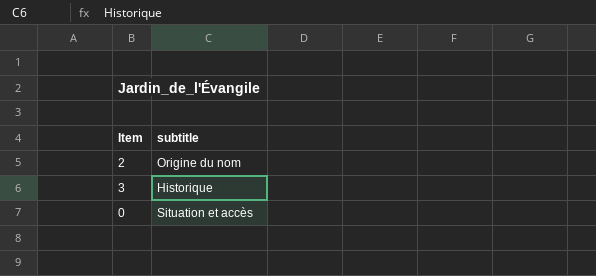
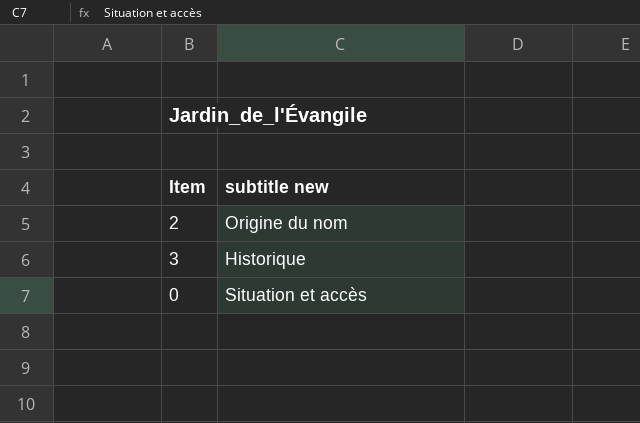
column name: subtitle -> subtitle new

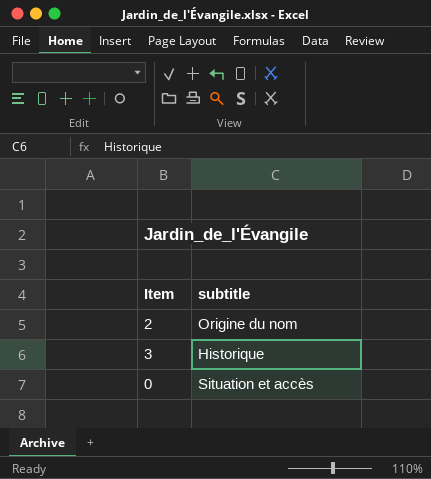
column name: subtitle new -> subtitle

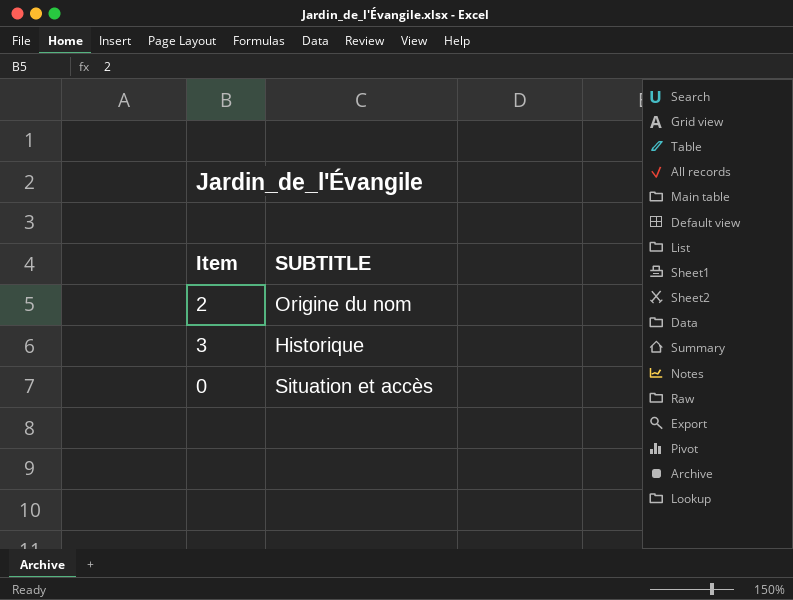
column name: subtitle -> SUBTITLE

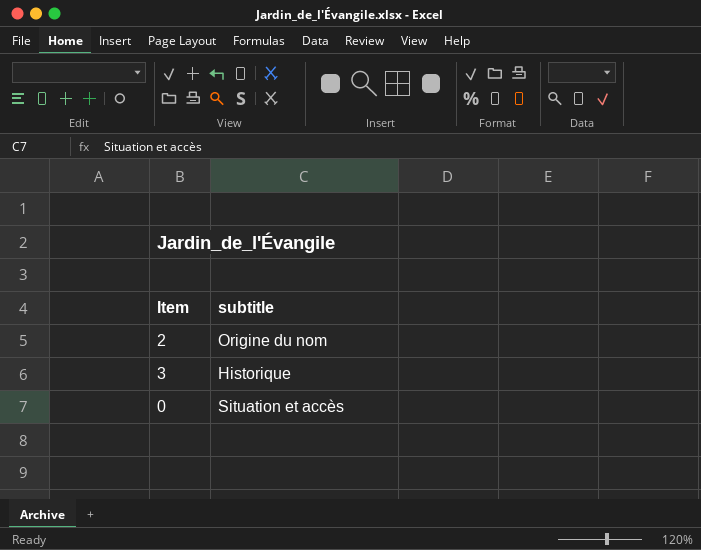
column name: SUBTITLE -> subtitle

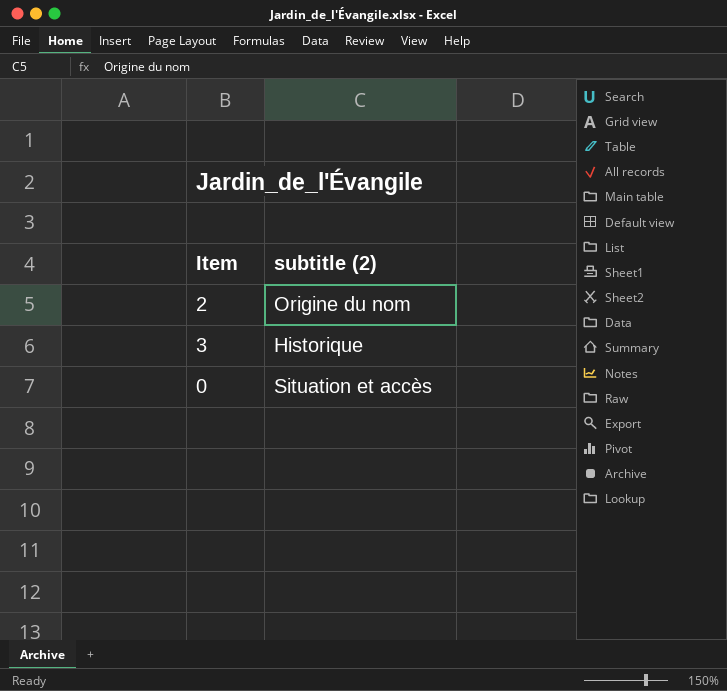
column name: subtitle -> subtitle (2)

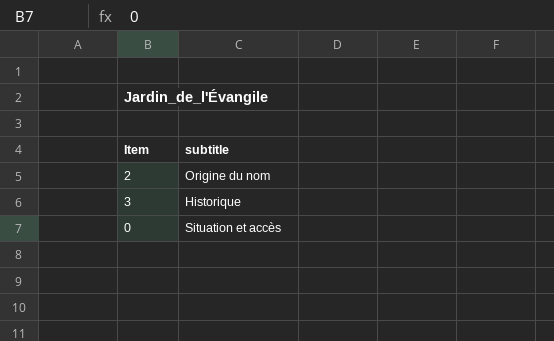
column name: subtitle (2) -> subtitle

